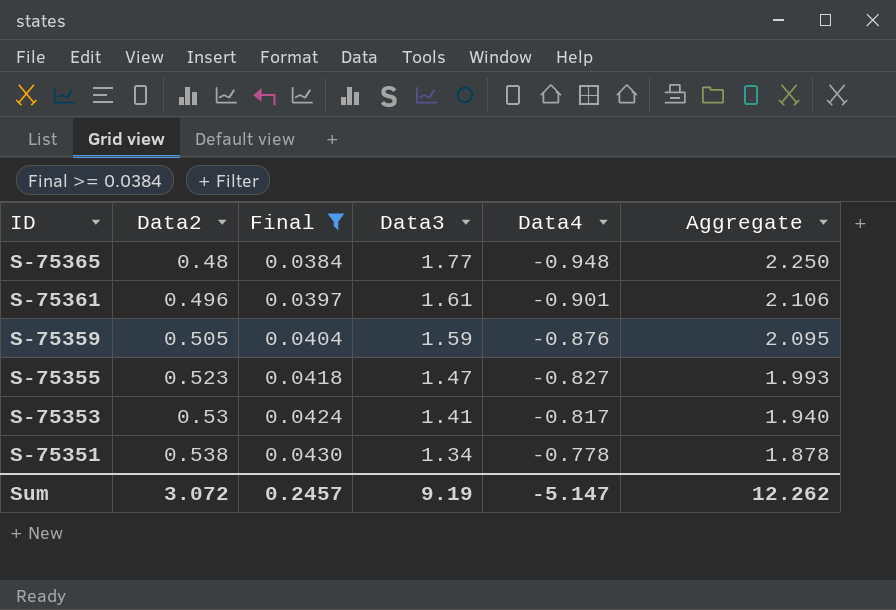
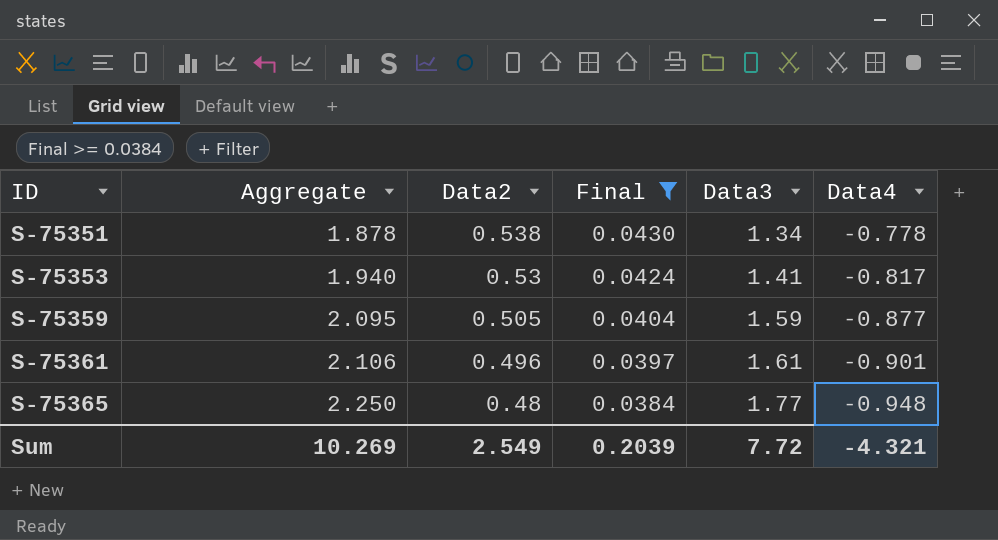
row order: ID descending -> ID ascending
column Aggregate | position: 6 -> 2
row S-75355: 0.523 | 0.0418 | 1.47 | -0.827 | 1.993 -> none
S-75359 | Data4: -0.876 -> -0.877
Sum | Aggregate: 12.262 -> 10.269
Sum | Data2: 3.072 -> 2.549
Sum | Final: 0.2457 -> 0.2039
Sum | Data3: 9.19 -> 7.72
Sum | Data4: -5.147 -> -4.321

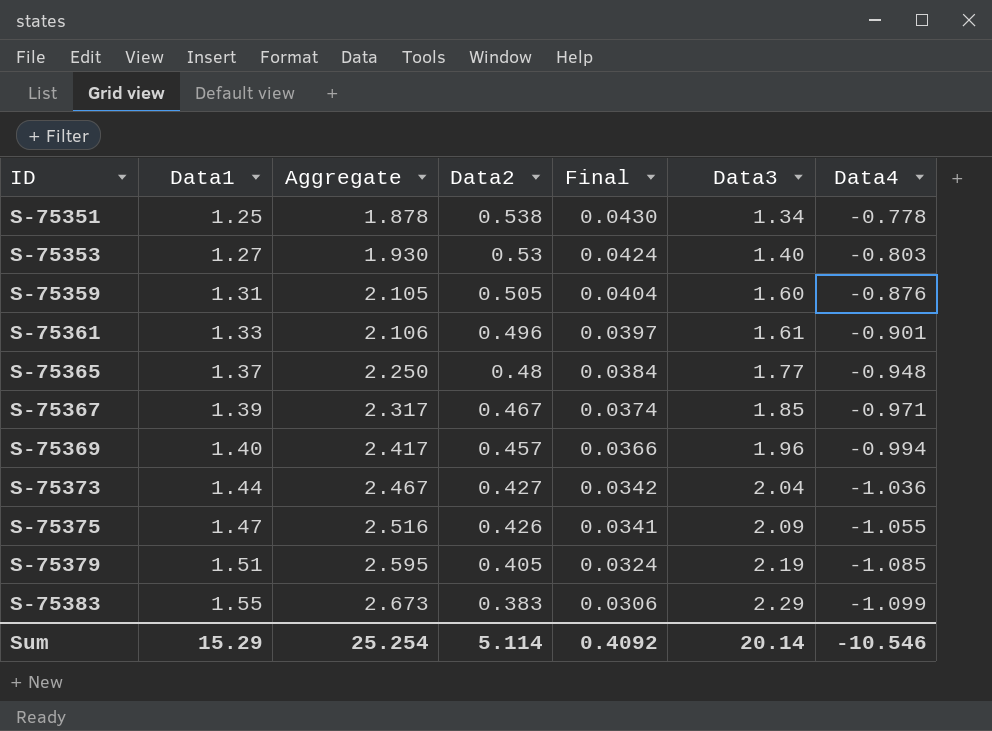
filter: Final >= 0.0384 -> none
column Data1 | position: none -> 2
S-75353 | Aggregate: 1.940 -> 1.930
S-75353 | Data3: 1.41 -> 1.40
S-75353 | Data4: -0.817 -> -0.803
S-75359 | Aggregate: 2.095 -> 2.105
S-75359 | Data3: 1.59 -> 1.60
S-75359 | Data4: -0.877 -> -0.876
Sum | Aggregate: 10.269 -> 25.254
Sum | Data2: 2.549 -> 5.114
Sum | Final: 0.2039 -> 0.4092
Sum | Data3: 7.72 -> 20.14
Sum | Data4: -4.321 -> -10.546

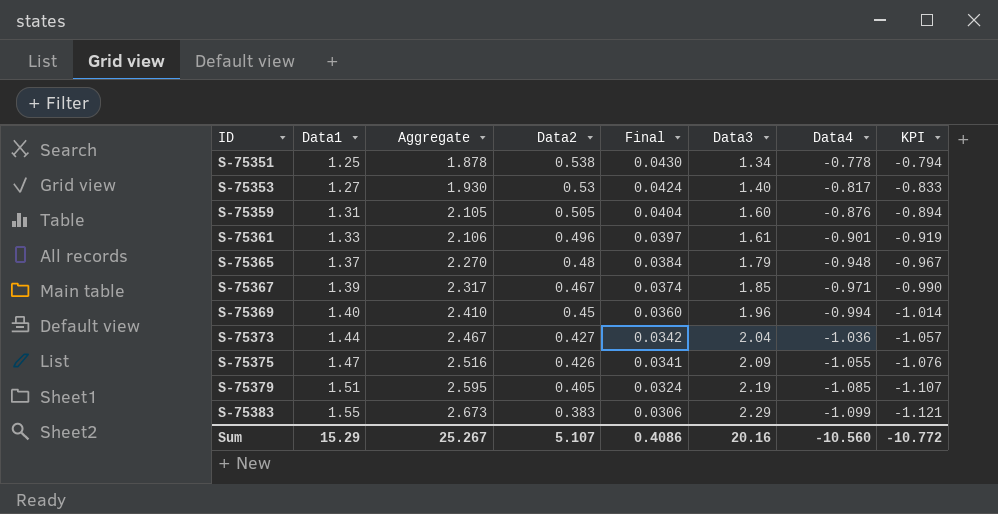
column KPI | formula: none -> [Data4] * 1.02
S-75353 | Data4: -0.803 -> -0.817
S-75365 | Aggregate: 2.250 -> 2.270
S-75365 | Data3: 1.77 -> 1.79
S-75369 | Aggregate: 2.417 -> 2.410
S-75369 | Data2: 0.457 -> 0.45
S-75369 | Final: 0.0366 -> 0.0360
Sum | Aggregate: 25.254 -> 25.267
Sum | Data2: 5.114 -> 5.107
Sum | Final: 0.4092 -> 0.4086
Sum | Data3: 20.14 -> 20.16
Sum | Data4: -10.546 -> -10.560

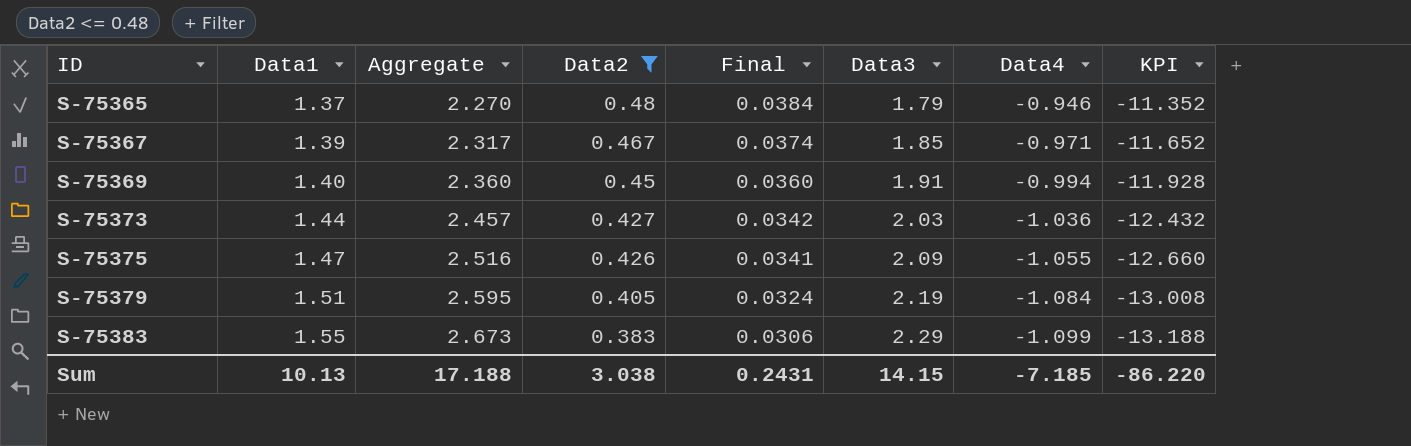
filter: none -> Data2 <= 0.48
column KPI | formula: [Data4] * 1.02 -> [Data4] * 12
S-75365 | Data4: -0.948 -> -0.946
S-75369 | Aggregate: 2.410 -> 2.360
S-75369 | Data3: 1.96 -> 1.91
S-75373 | Aggregate: 2.467 -> 2.457
S-75373 | Data3: 2.04 -> 2.03
S-75379 | Data4: -1.085 -> -1.084
Sum | Data1: 15.29 -> 10.13
Sum | Aggregate: 25.267 -> 17.188
Sum | Data2: 5.107 -> 3.038
Sum | Final: 0.4086 -> 0.2431
Sum | Data3: 20.16 -> 14.15
Sum | Data4: -10.560 -> -7.185
Sum | KPI: -10.772 -> -86.220

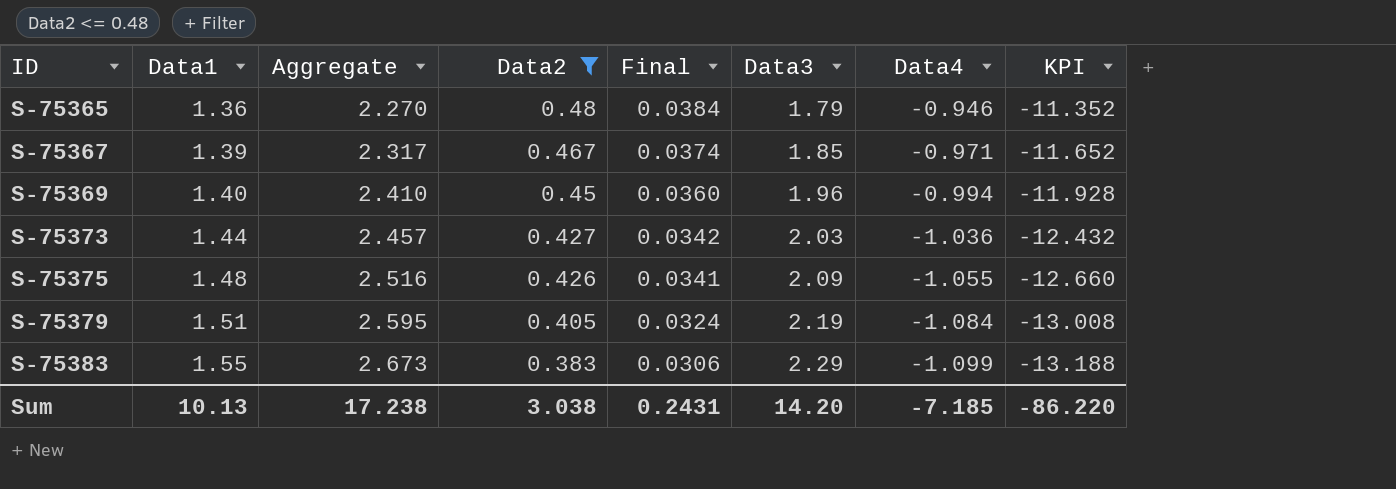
S-75365 | Data1: 1.37 -> 1.36
S-75369 | Aggregate: 2.360 -> 2.410
S-75369 | Data3: 1.91 -> 1.96
S-75375 | Data1: 1.47 -> 1.48
Sum | Aggregate: 17.188 -> 17.238
Sum | Data3: 14.15 -> 14.20

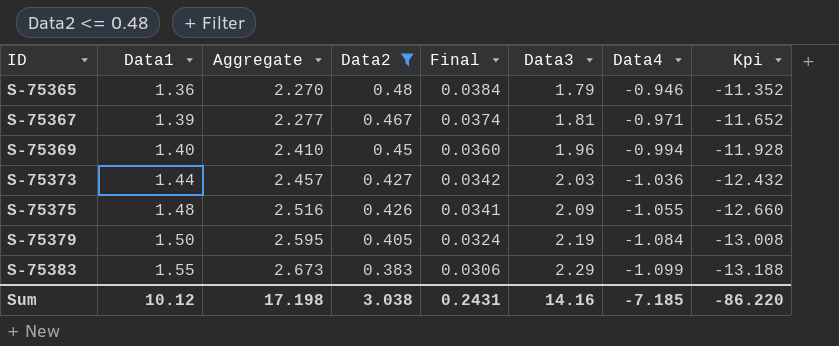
column name: KPI -> Kpi
S-75367 | Aggregate: 2.317 -> 2.277
S-75367 | Data3: 1.85 -> 1.81
S-75379 | Data1: 1.51 -> 1.50
Sum | Data1: 10.13 -> 10.12
Sum | Aggregate: 17.238 -> 17.198
Sum | Data3: 14.20 -> 14.16

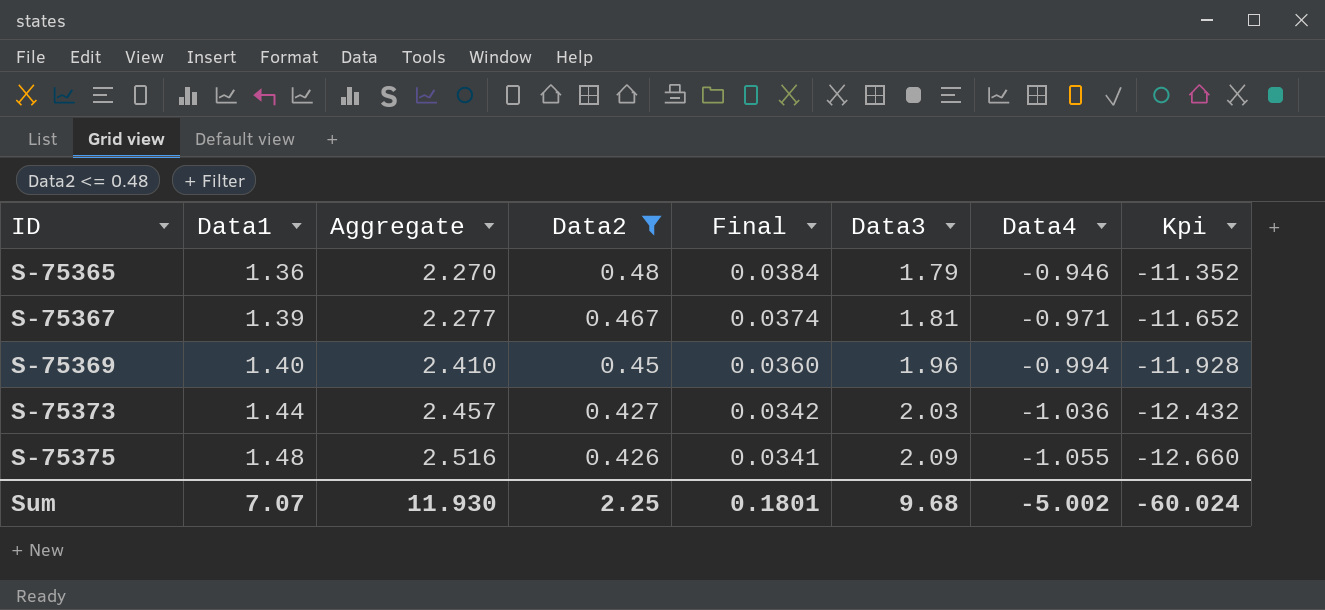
row S-75379: 1.50 | 2.595 | 0.405 | 0.0324 | 2.19 | -1.084 | -13.008 -> none
row S-75383: 1.55 | 2.673 | 0.383 | 0.0306 | 2.29 | -1.099 | -13.188 -> none
Sum | Data1: 10.12 -> 7.07
Sum | Aggregate: 17.198 -> 11.930
Sum | Data2: 3.038 -> 2.25
Sum | Final: 0.2431 -> 0.1801
Sum | Data3: 14.16 -> 9.68
Sum | Data4: -7.185 -> -5.002
Sum | Kpi: -86.220 -> -60.024

